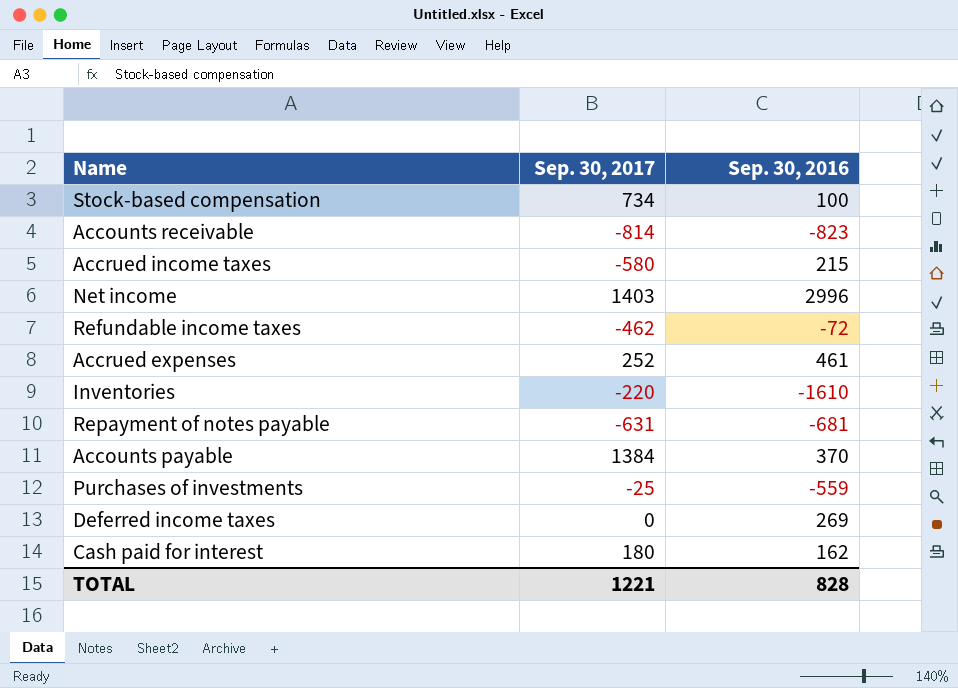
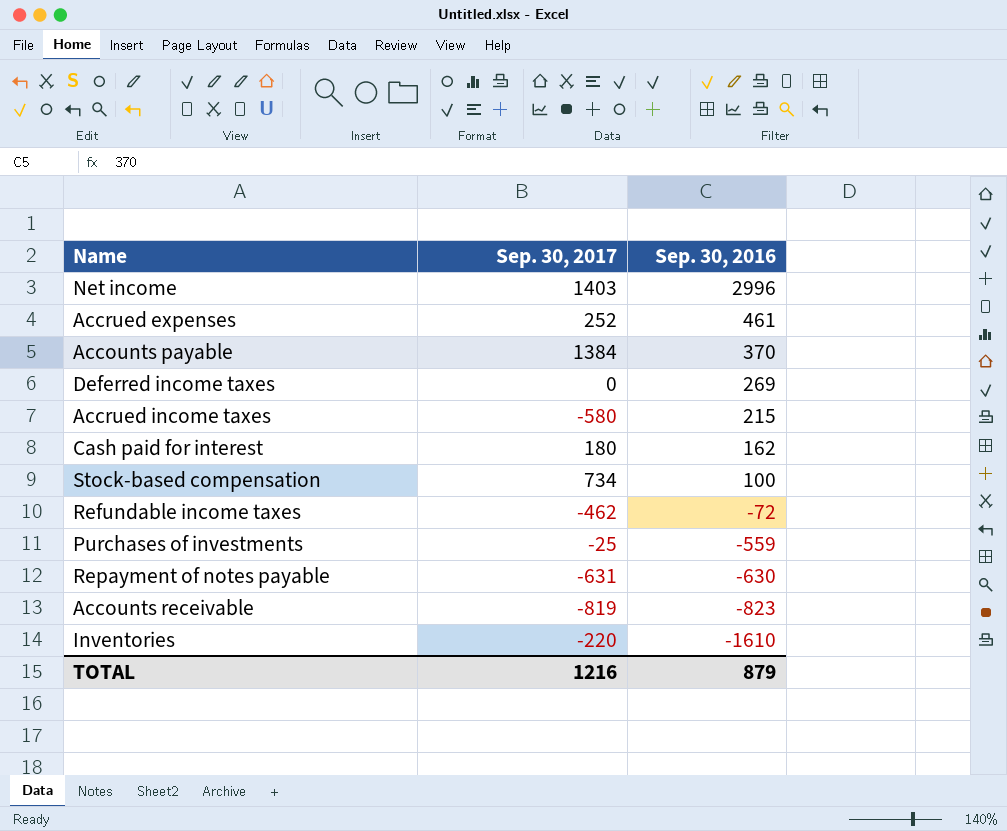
row order: none -> Sep. 30, 2016 descending
Repayment of notes payable | Sep. 30, 2016: -681 -> -630
Accounts receivable | Sep. 30, 2017: -814 -> -819
TOTAL | Sep. 30, 2017: 1221 -> 1216
TOTAL | Sep. 30, 2016: 828 -> 879

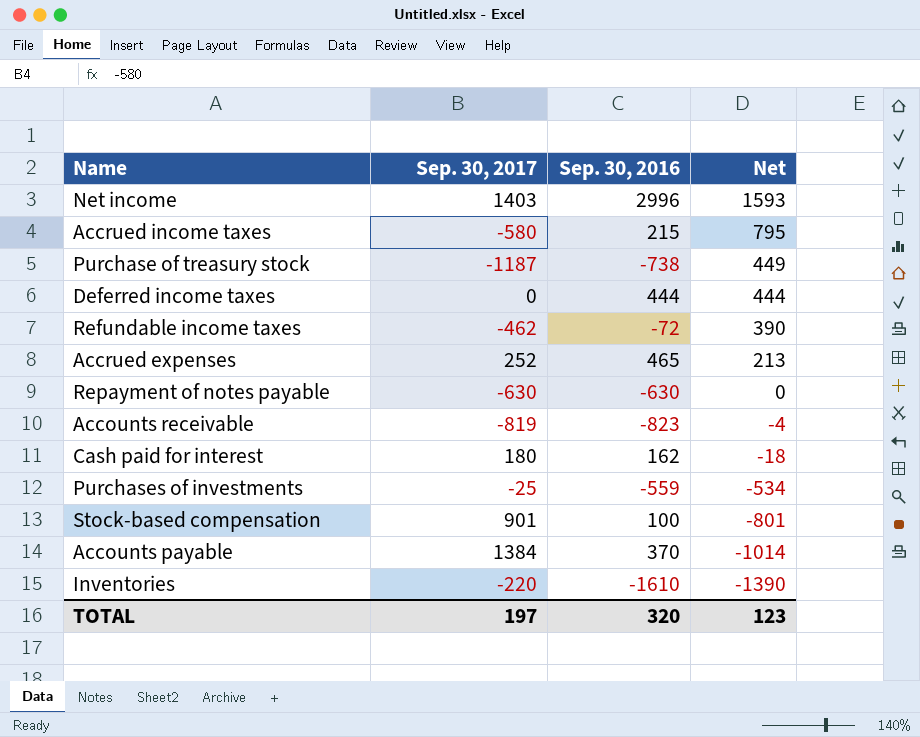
row order: Sep. 30, 2016 descending -> Net descending
column Net | formula: none -> [Sep. 30, 2016] - [Sep. 30, 2017]
row Purchase of treasury stock: none -> -1187 | -738 | 449
Deferred income taxes | Sep. 30, 2016: 269 -> 444
Accrued expenses | Sep. 30, 2016: 461 -> 465
Repayment of notes payable | Sep. 30, 2017: -631 -> -630
Stock-based compensation | Sep. 30, 2017: 734 -> 901
TOTAL | Sep. 30, 2017: 1216 -> 197
TOTAL | Sep. 30, 2016: 879 -> 320

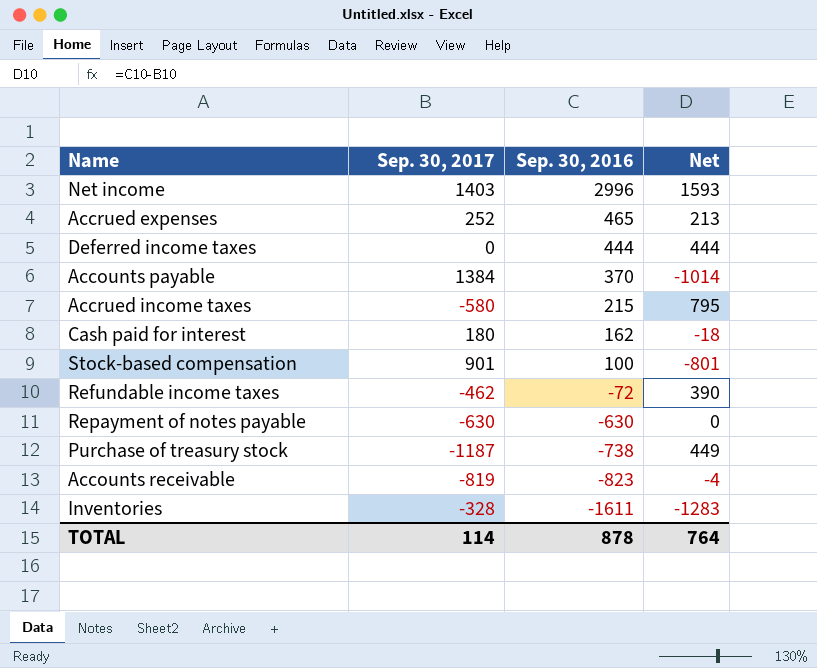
row order: Net descending -> Sep. 30, 2016 descending
row Purchases of investments: -25 | -559 | -534 -> none
Inventories | Sep. 30, 2017: -220 -> -328
Inventories | Sep. 30, 2016: -1610 -> -1611
Inventories | Net: -1390 -> -1283
TOTAL | Sep. 30, 2017: 197 -> 114
TOTAL | Sep. 30, 2016: 320 -> 878
TOTAL | Net: 123 -> 764

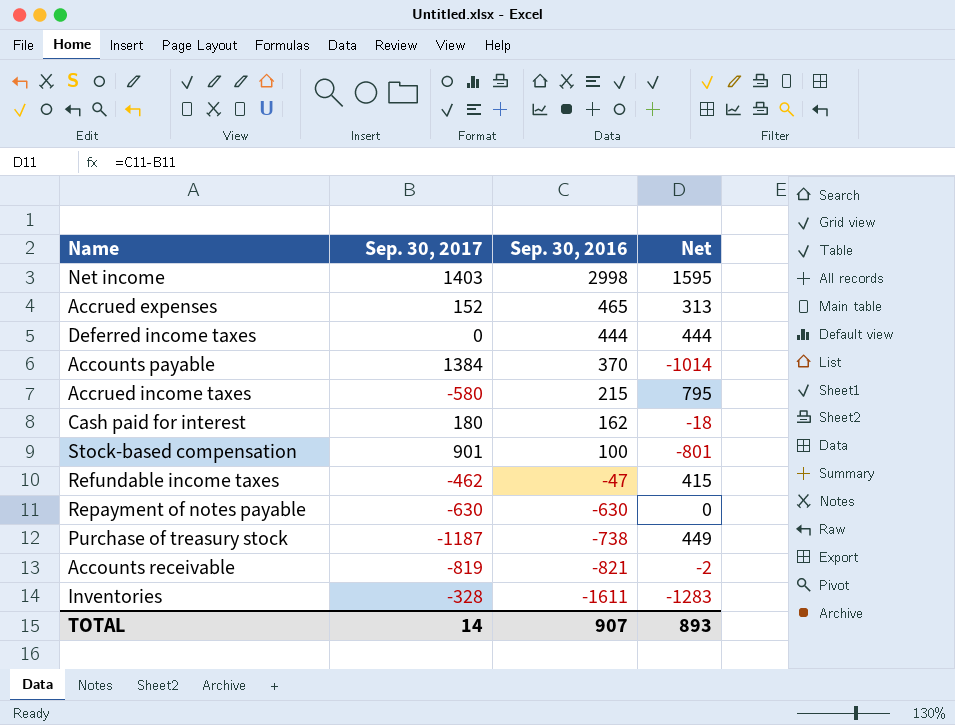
Net income | Sep. 30, 2016: 2996 -> 2998
Net income | Net: 1593 -> 1595
Accrued expenses | Sep. 30, 2017: 252 -> 152
Accrued expenses | Net: 213 -> 313
Refundable income taxes | Sep. 30, 2016: -72 -> -47
Refundable income taxes | Net: 390 -> 415
Accounts receivable | Sep. 30, 2016: -823 -> -821
Accounts receivable | Net: -4 -> -2
TOTAL | Sep. 30, 2017: 114 -> 14
TOTAL | Sep. 30, 2016: 878 -> 907
TOTAL | Net: 764 -> 893

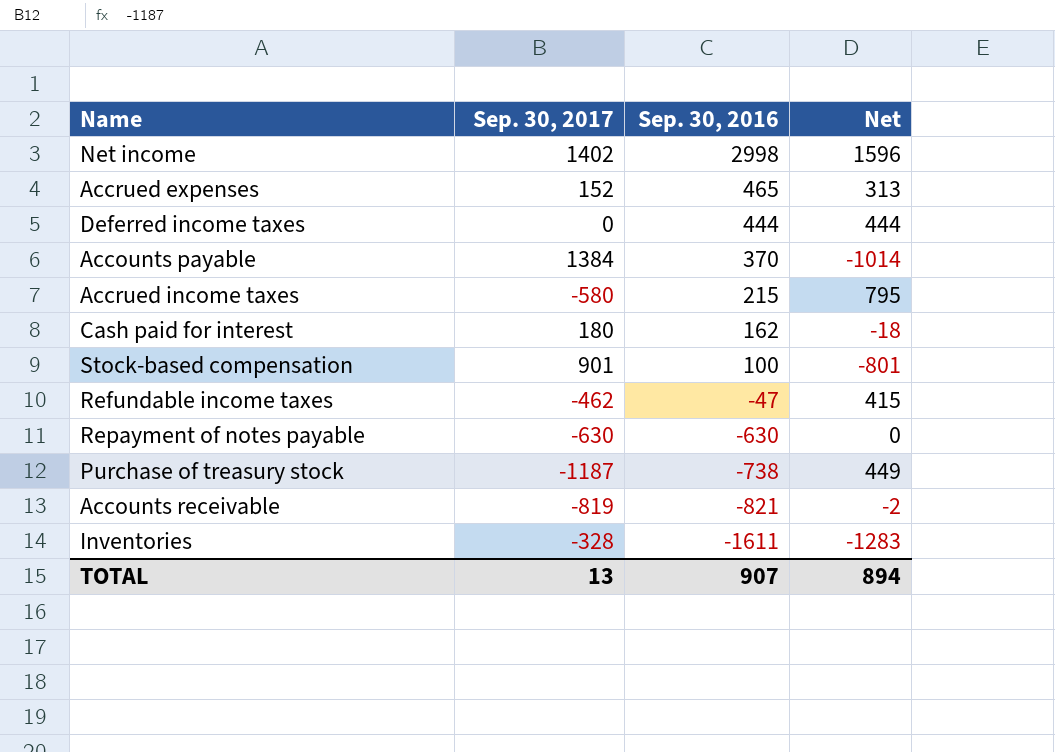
Net income | Sep. 30, 2017: 1403 -> 1402
Net income | Net: 1595 -> 1596
TOTAL | Sep. 30, 2017: 14 -> 13
TOTAL | Net: 893 -> 894

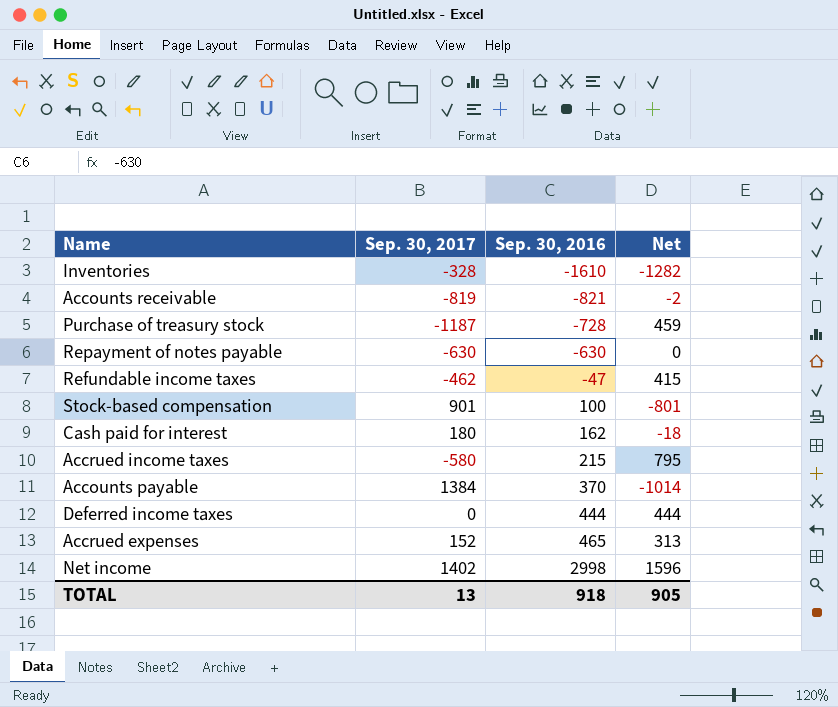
row order: Sep. 30, 2016 descending -> Sep. 30, 2016 ascending
Inventories | Sep. 30, 2016: -1611 -> -1610
Inventories | Net: -1283 -> -1282
Purchase of treasury stock | Sep. 30, 2016: -738 -> -728
Purchase of treasury stock | Net: 449 -> 459
TOTAL | Sep. 30, 2016: 907 -> 918
TOTAL | Net: 894 -> 905

